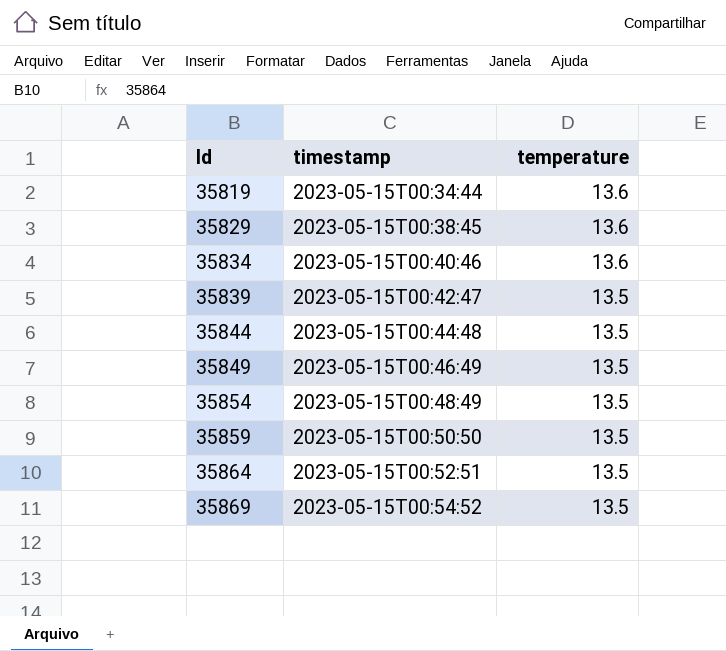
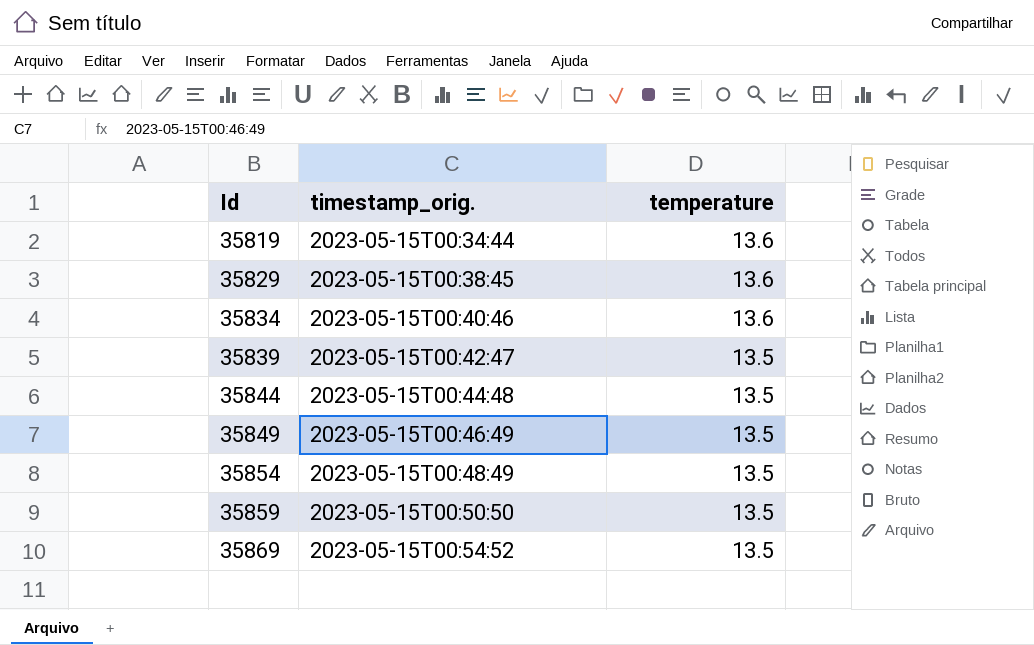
column name: timestamp -> timestamp_orig.
row 35864: 2023-05-15T00:52:51 | 13.5 -> none

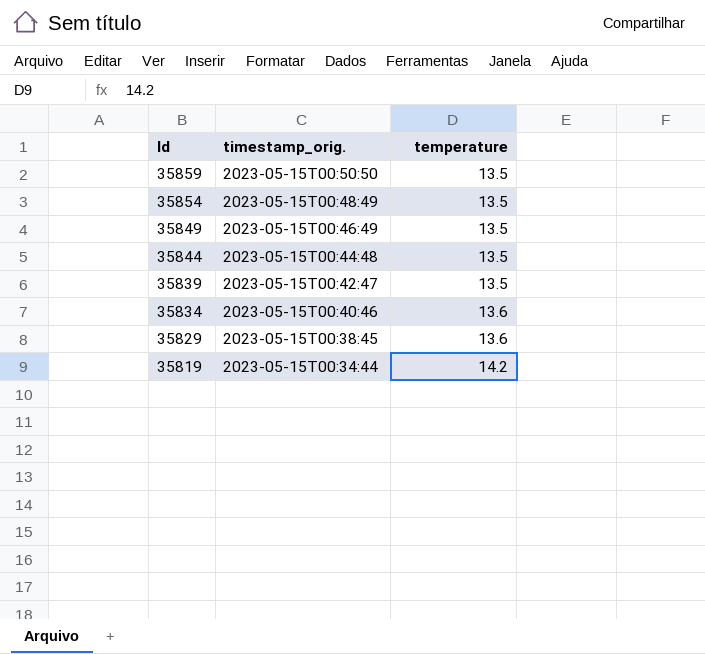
row order: Id ascending -> Id descending
row 35869: 2023-05-15T00:54:52 | 13.5 -> none
35819 | temperature: 13.6 -> 14.2

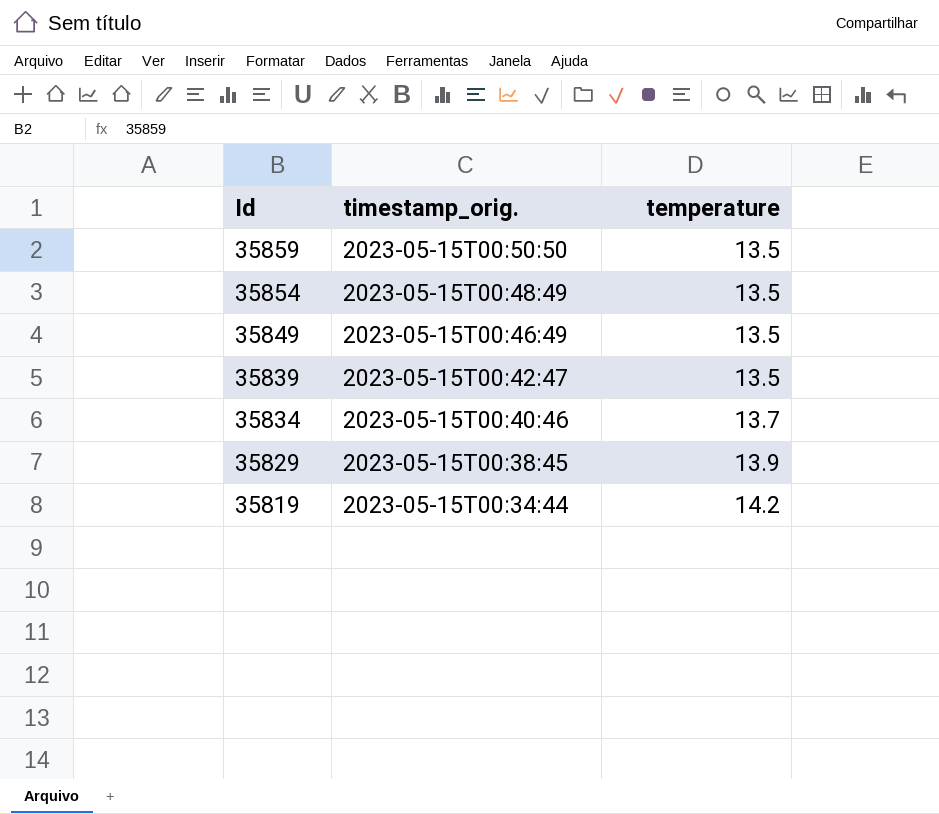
row 35844: 2023-05-15T00:44:48 | 13.5 -> none
35834 | temperature: 13.6 -> 13.7
35829 | temperature: 13.6 -> 13.9

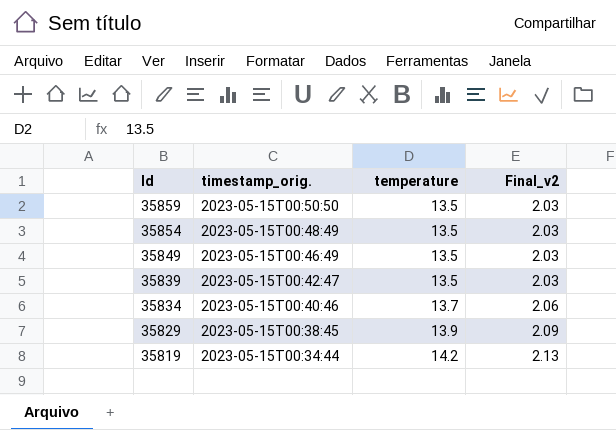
column Final_v2 | formula: none -> [temperature] * 0.15

